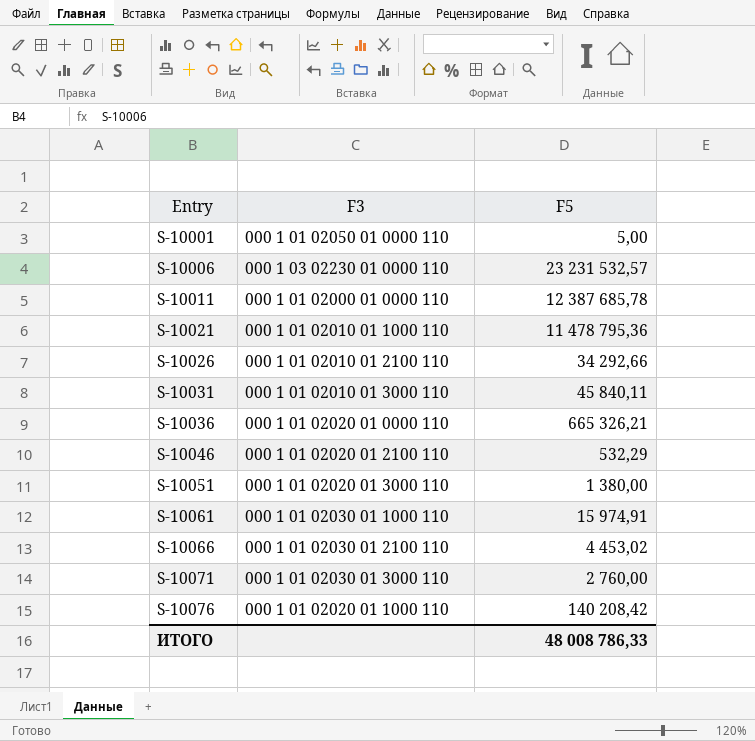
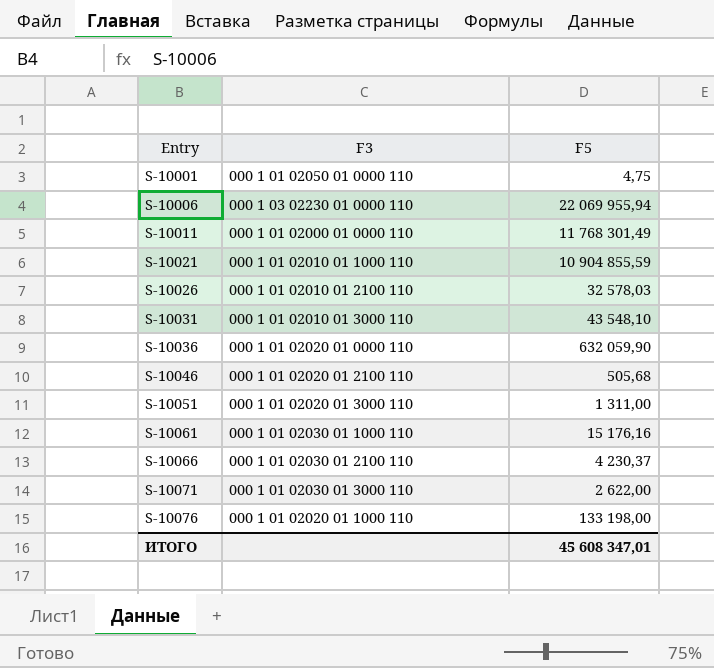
S-10001 | F5: 5,00 -> 4,75
S-10006 | F5: 23 231 532,57 -> 22 069 955,94
S-10011 | F5: 12 387 685,78 -> 11 768 301,49
S-10021 | F5: 11 478 795,36 -> 10 904 855,59
S-10026 | F5: 34 292,66 -> 32 578,03
S-10031 | F5: 45 840,11 -> 43 548,10
S-10036 | F5: 665 326,21 -> 632 059,90
S-10046 | F5: 532,29 -> 505,68
S-10051 | F5: 1 380,00 -> 1 311,00
S-10061 | F5: 15 974,91 -> 15 176,16
S-10066 | F5: 4 453,02 -> 4 230,37
S-10071 | F5: 2 760,00 -> 2 622,00
S-10076 | F5: 140 208,42 -> 133 198,00
ИТОГО | F5: 48 008 786,33 -> 45 608 347,01

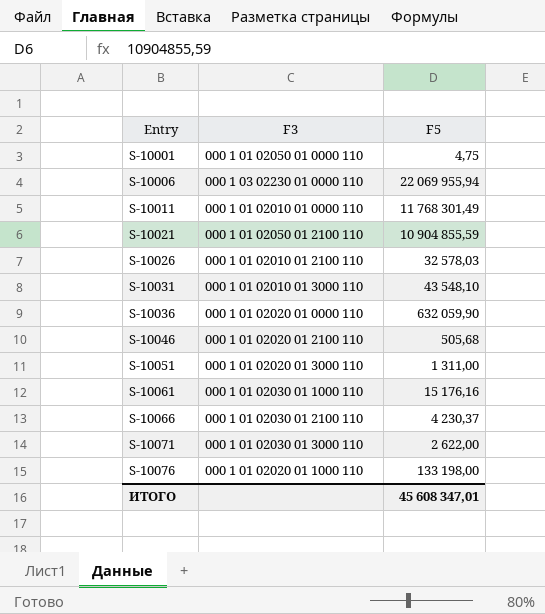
S-10011 | F3: 000 1 01 02000 01 0000 110 -> 000 1 01 02010 01 0000 110
S-10021 | F3: 000 1 01 02010 01 1000 110 -> 000 1 01 02050 01 2100 110

